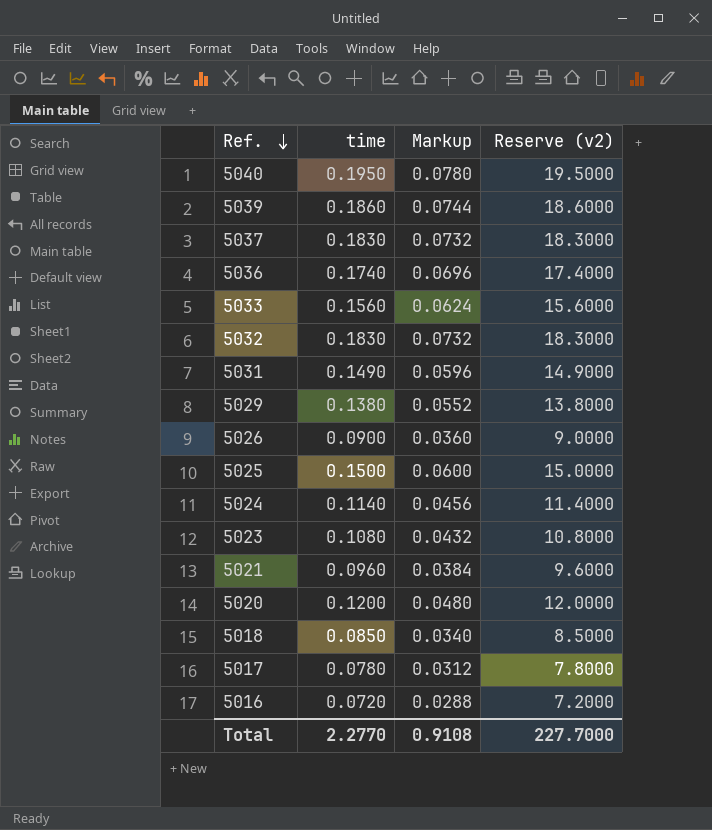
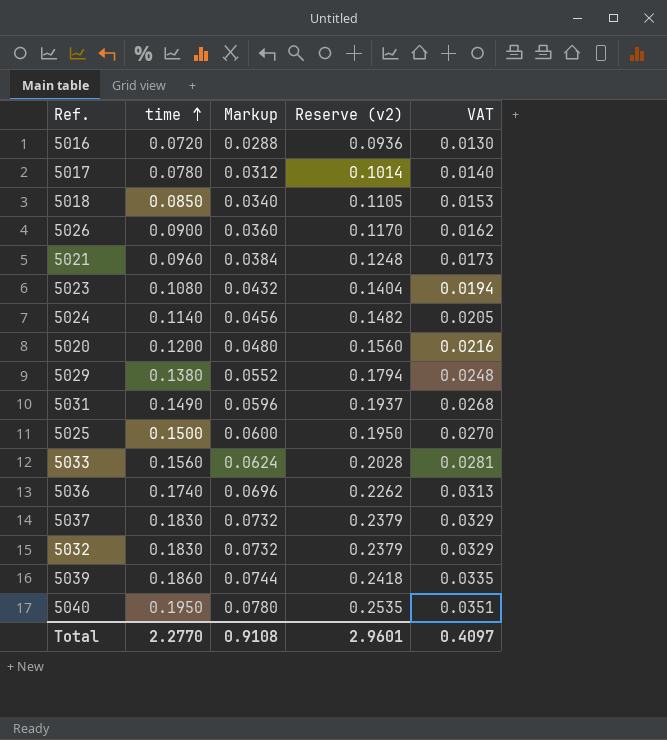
row order: Ref. descending -> time ascending
column Reserve (v2) | formula: [time] * 100 -> [time] * 1.3
column VAT | formula: none -> [time] * 0.18
Total | Reserve (v2): 227.7000 -> 2.9601

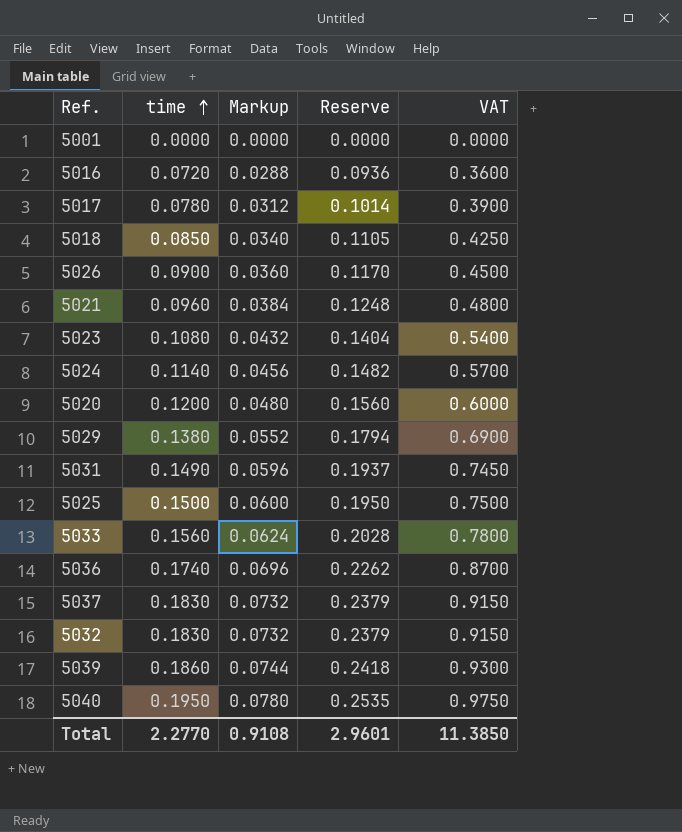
column name: Reserve (v2) -> Reserve
column VAT | formula: [time] * 0.18 -> [time] * 5
row 5001: none -> 0.0000 | 0.0000 | 0.0000 | 0.0000
Total | VAT: 0.4097 -> 11.3850

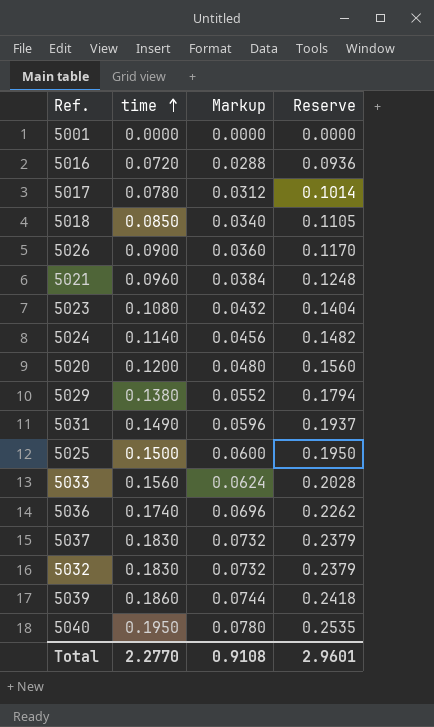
column VAT | formula: [time] * 5 -> none

